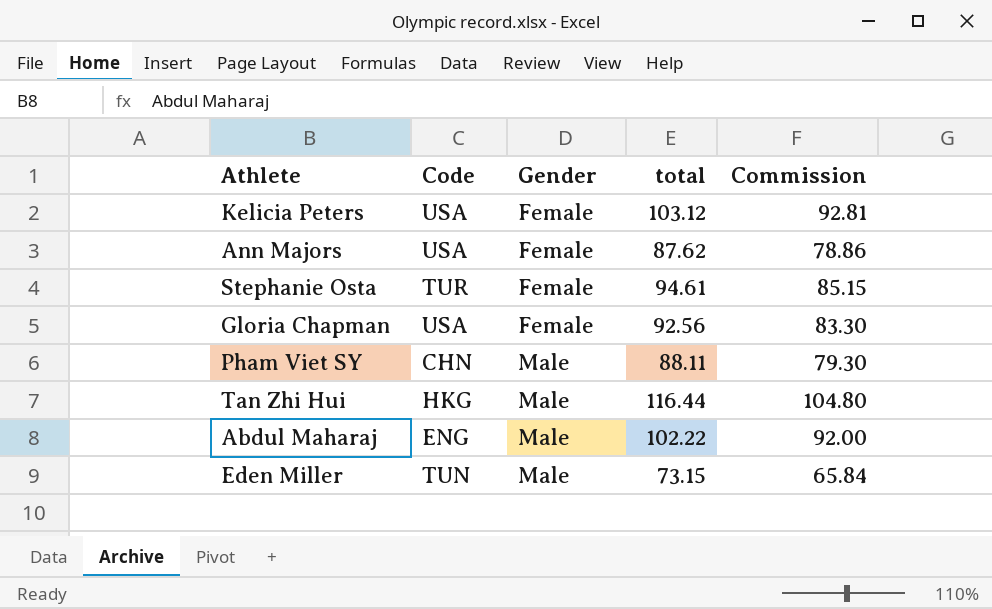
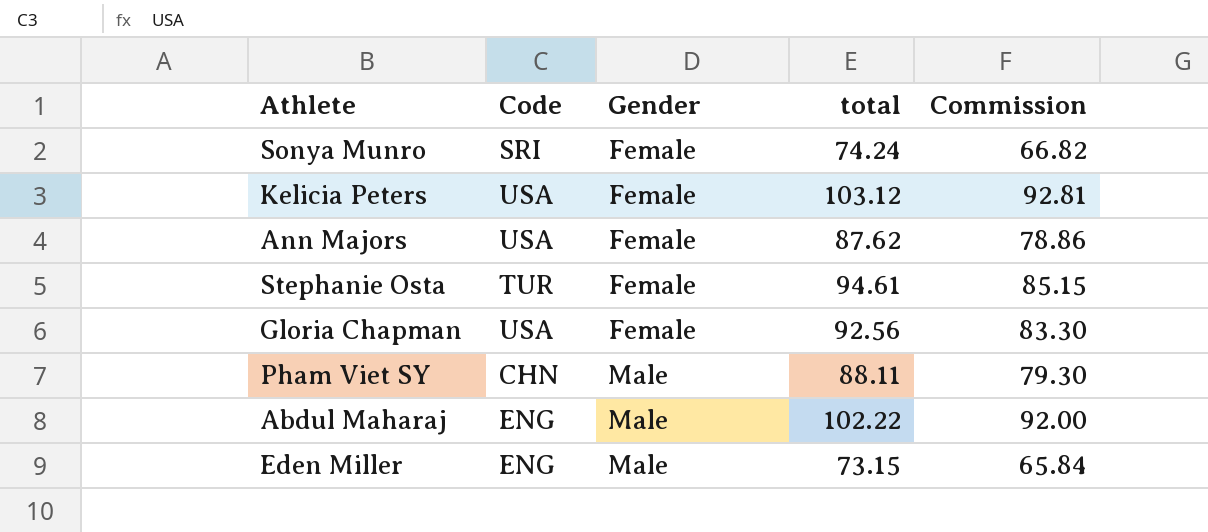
row Tan Zhi Hui: HKG | Male | 116.44 | 104.80 -> none
row Sonya Munro: none -> SRI | Female | 74.24 | 66.82
Eden Miller | Code: TUN -> ENG

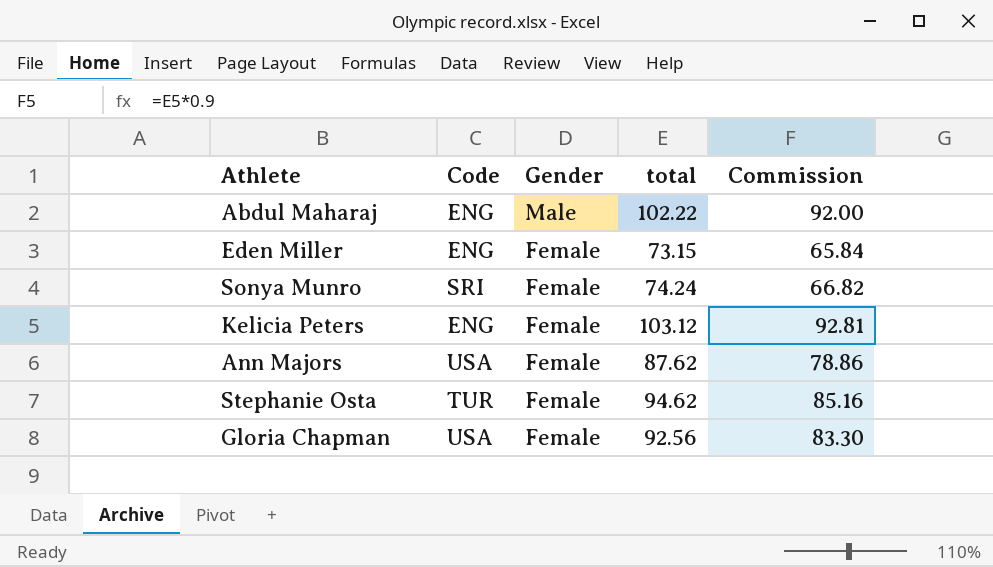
row order: Gender ascending -> Gender descending
row Pham Viet SY: CHN | Male | 88.11 | 79.30 -> none
Eden Miller | Gender: Male -> Female
Kelicia Peters | Code: USA -> ENG
Stephanie Osta | total: 94.61 -> 94.62
Stephanie Osta | Commission: 85.15 -> 85.16

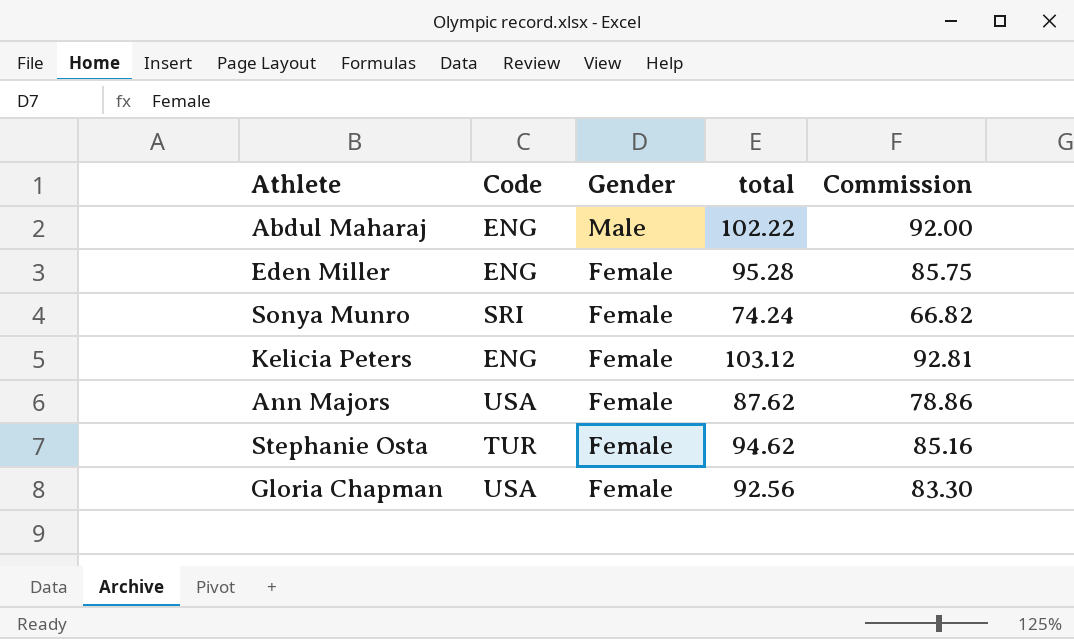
Eden Miller | total: 73.15 -> 95.28
Eden Miller | Commission: 65.84 -> 85.75

